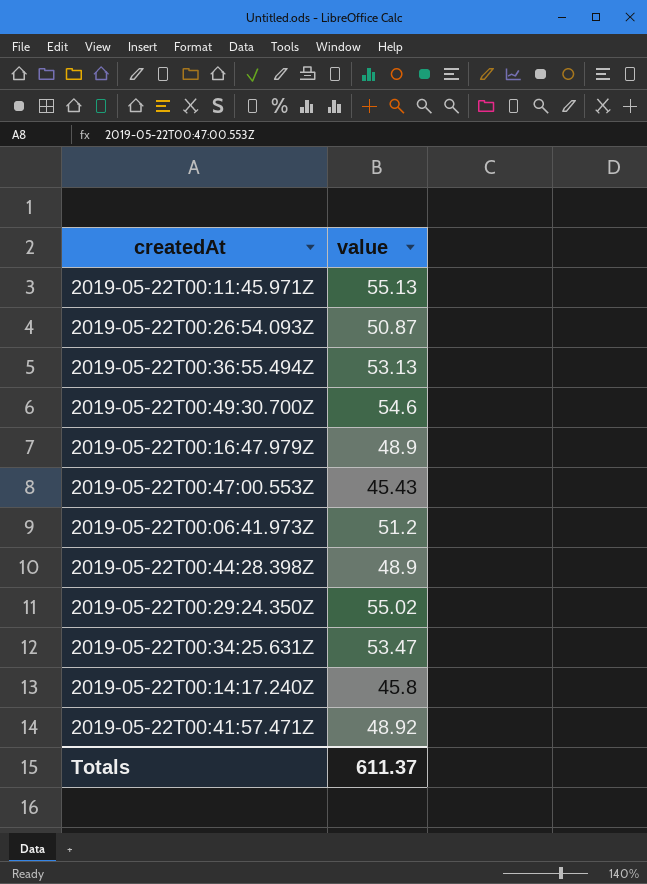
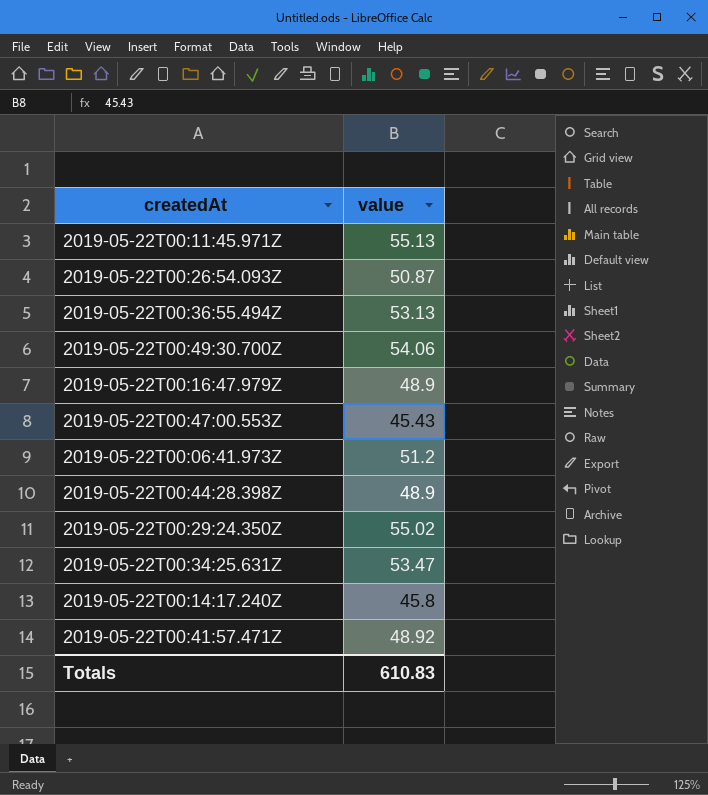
2019-05-22T00:49:30.700Z | value: 54.6 -> 54.06
Totals | value: 611.37 -> 610.83

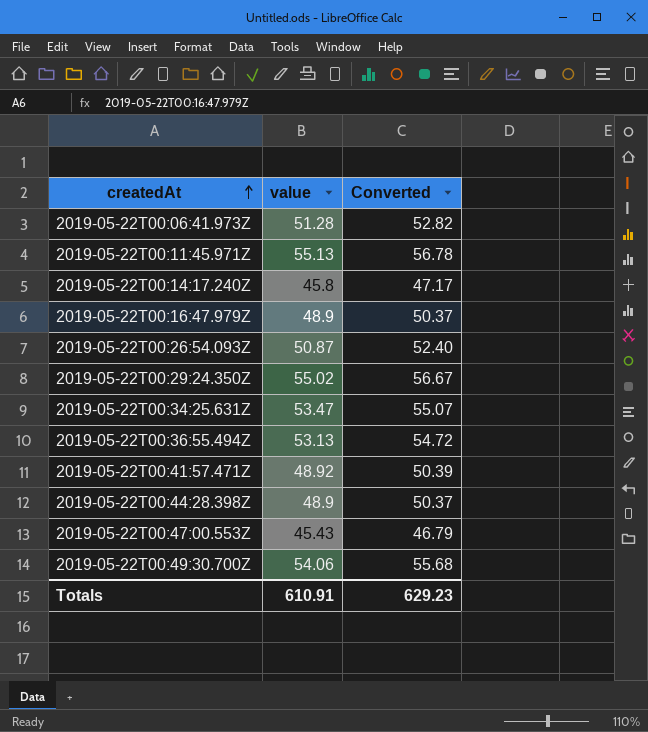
row order: none -> createdAt ascending
column Converted | formula: none -> [value] * 1.03
2019-05-22T00:06:41.973Z | value: 51.2 -> 51.28
Totals | value: 610.83 -> 610.91

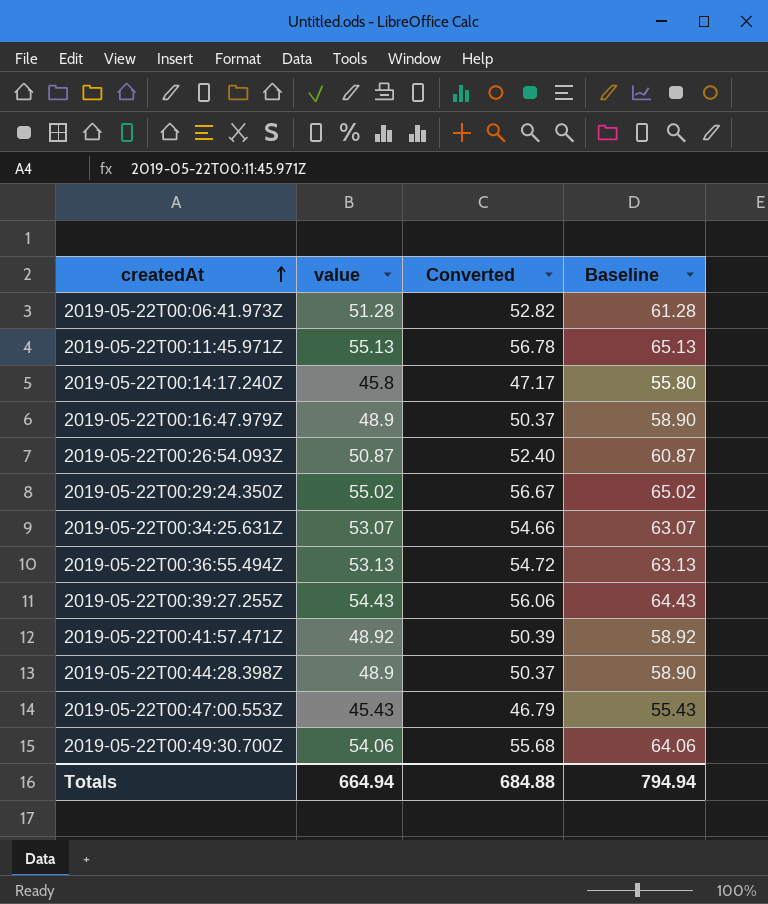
column Baseline | formula: none -> [value] + 10
2019-05-22T00:34:25.631Z | value: 53.47 -> 53.07
2019-05-22T00:34:25.631Z | Converted: 55.07 -> 54.66
row 2019-05-22T00:39:27.255Z: none -> 54.43 | 56.06 | 64.43
Totals | value: 610.91 -> 664.94
Totals | Converted: 629.23 -> 684.88

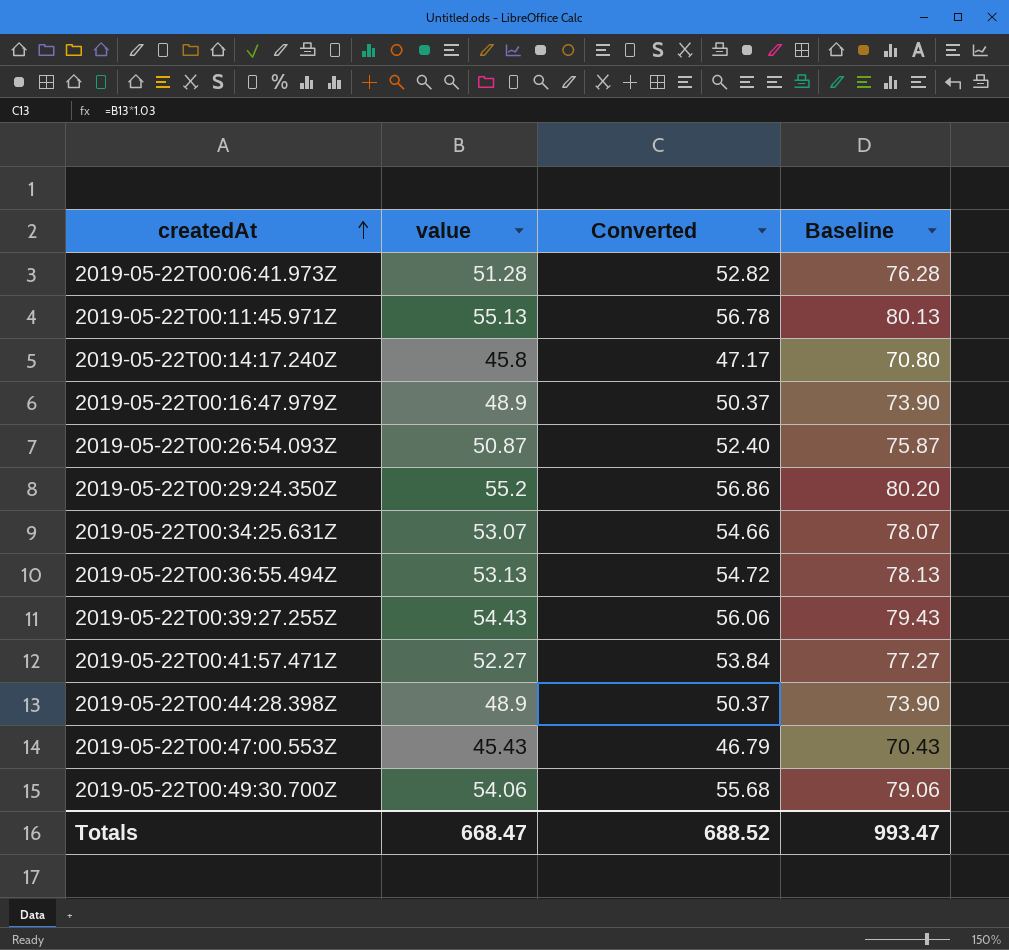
column Baseline | formula: [value] + 10 -> [value] + 25
2019-05-22T00:29:24.350Z | value: 55.02 -> 55.2
2019-05-22T00:29:24.350Z | Converted: 56.67 -> 56.86
2019-05-22T00:41:57.471Z | value: 48.92 -> 52.27
2019-05-22T00:41:57.471Z | Converted: 50.39 -> 53.84
Totals | value: 664.94 -> 668.47
Totals | Converted: 684.88 -> 688.52
Totals | Baseline: 794.94 -> 993.47

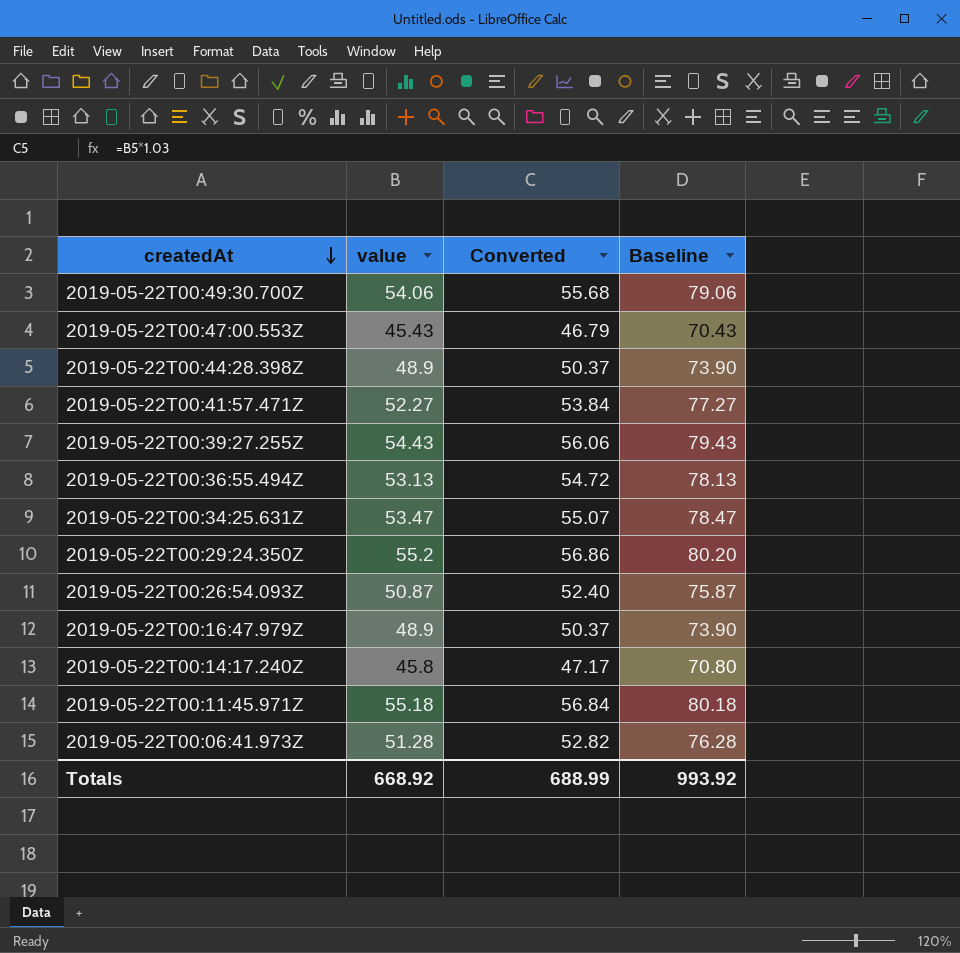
row order: createdAt ascending -> createdAt descending
2019-05-22T00:34:25.631Z | value: 53.07 -> 53.47
2019-05-22T00:34:25.631Z | Converted: 54.66 -> 55.07
2019-05-22T00:34:25.631Z | Baseline: 78.07 -> 78.47
2019-05-22T00:11:45.971Z | value: 55.13 -> 55.18
2019-05-22T00:11:45.971Z | Converted: 56.78 -> 56.84
2019-05-22T00:11:45.971Z | Baseline: 80.13 -> 80.18
Totals | value: 668.47 -> 668.92
Totals | Converted: 688.52 -> 688.99
Totals | Baseline: 993.47 -> 993.92

